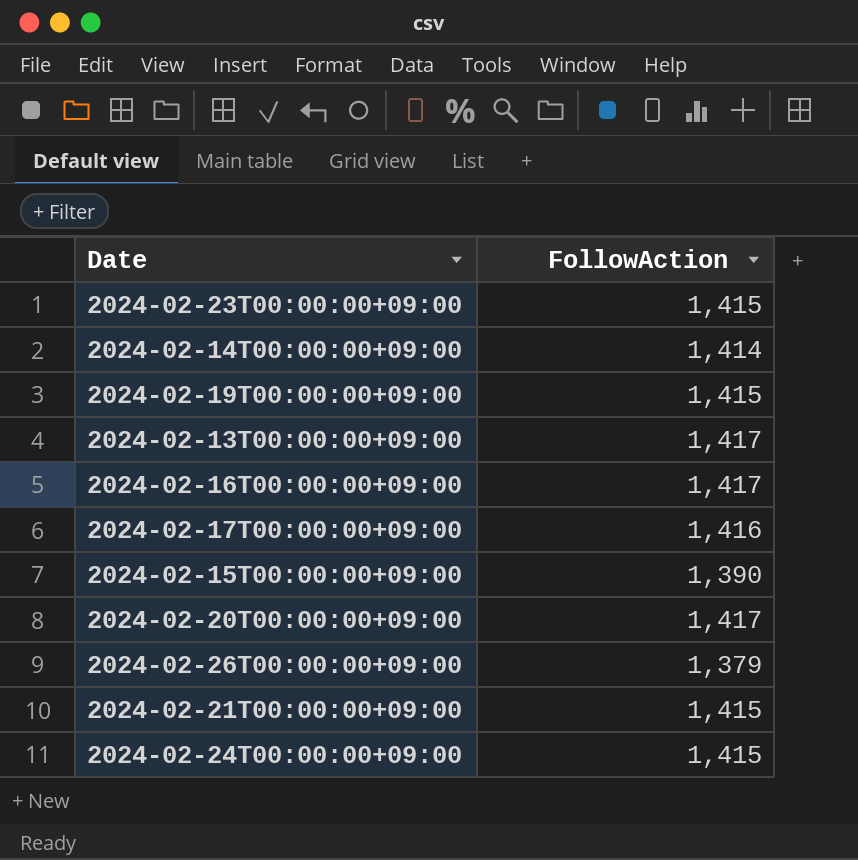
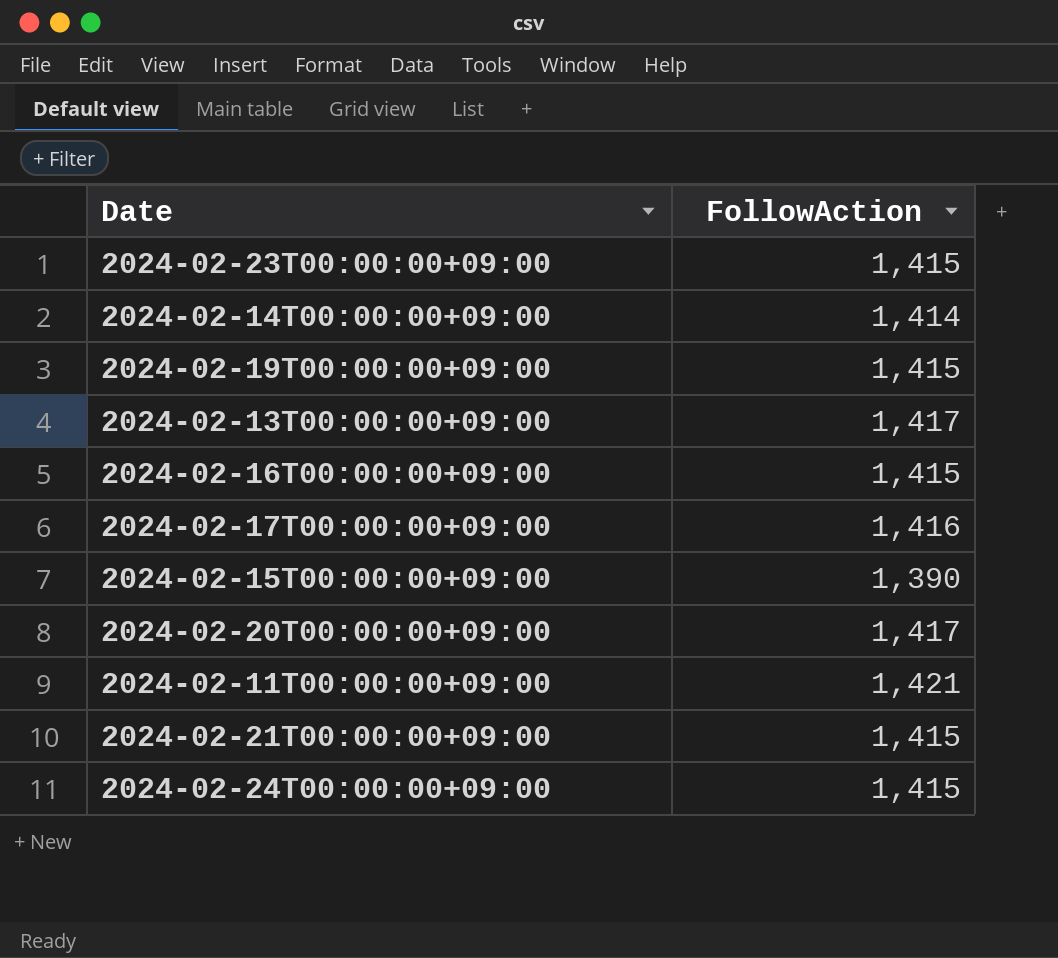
row 2024-02-26T00:00:00+09:00: 1,379 -> none
2024-02-16T00:00:00+09:00 | FollowAction: 1,417 -> 1,415
row 2024-02-11T00:00:00+09:00: none -> 1,421

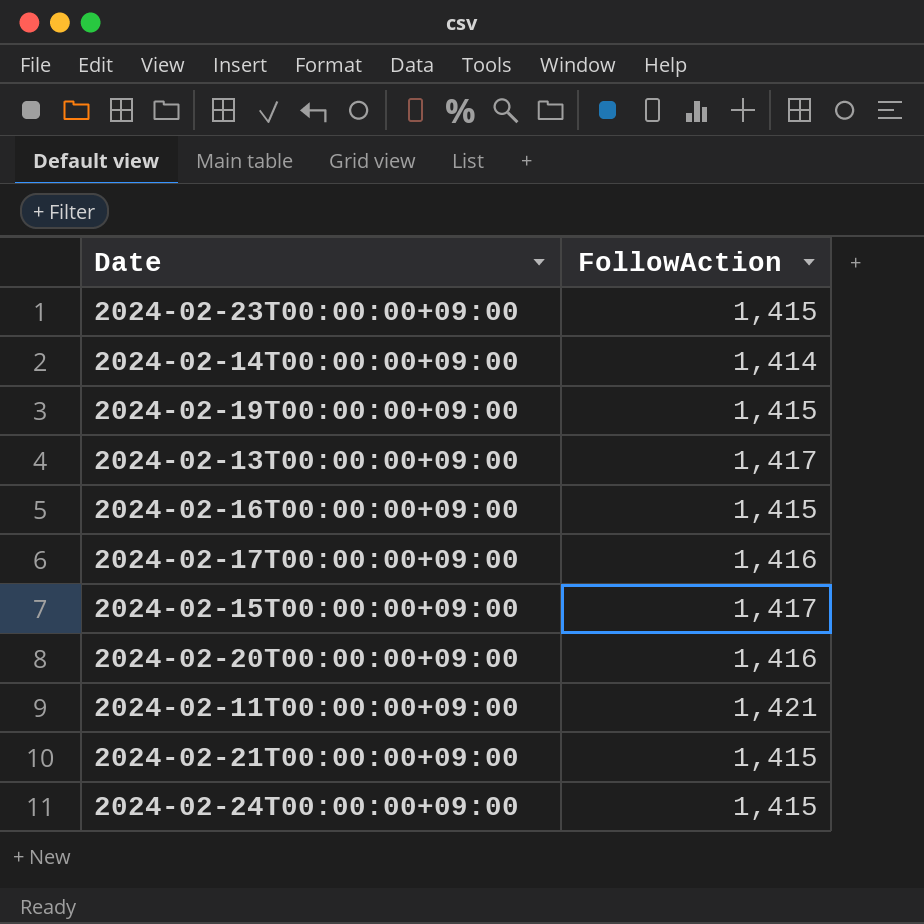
2024-02-15T00:00:00+09:00 | FollowAction: 1,390 -> 1,417
2024-02-20T00:00:00+09:00 | FollowAction: 1,417 -> 1,416

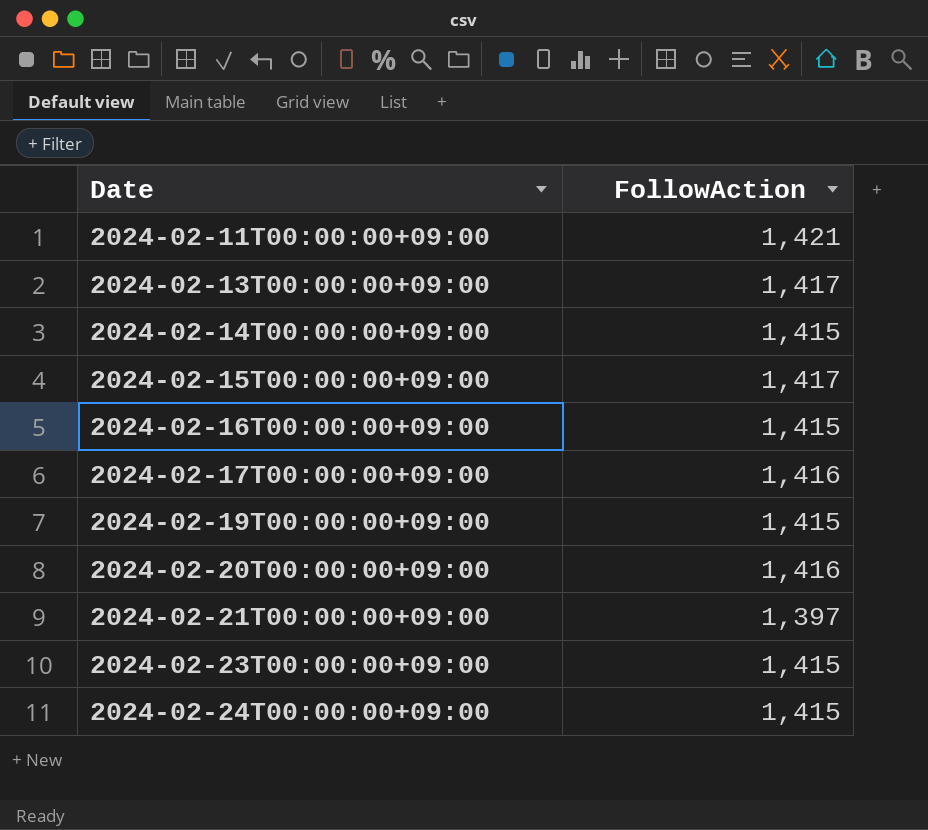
row order: none -> Date ascending
2024-02-14T00:00:00+09:00 | FollowAction: 1,414 -> 1,415
2024-02-21T00:00:00+09:00 | FollowAction: 1,415 -> 1,397

